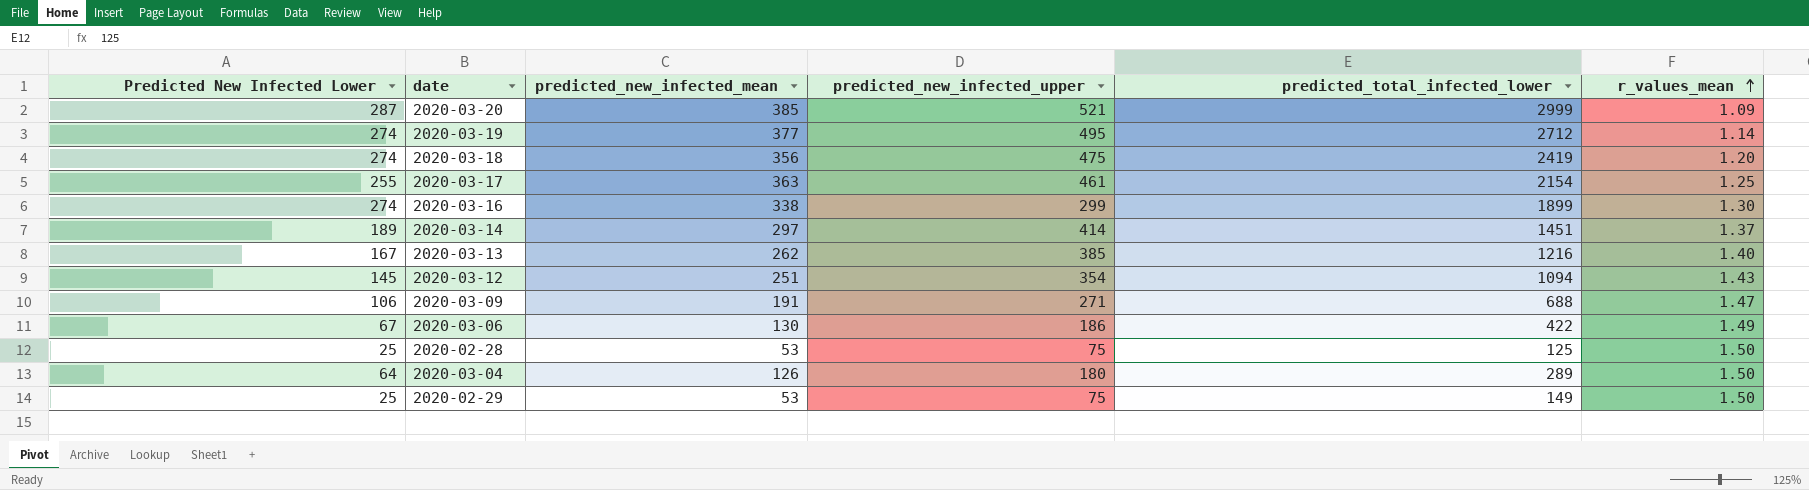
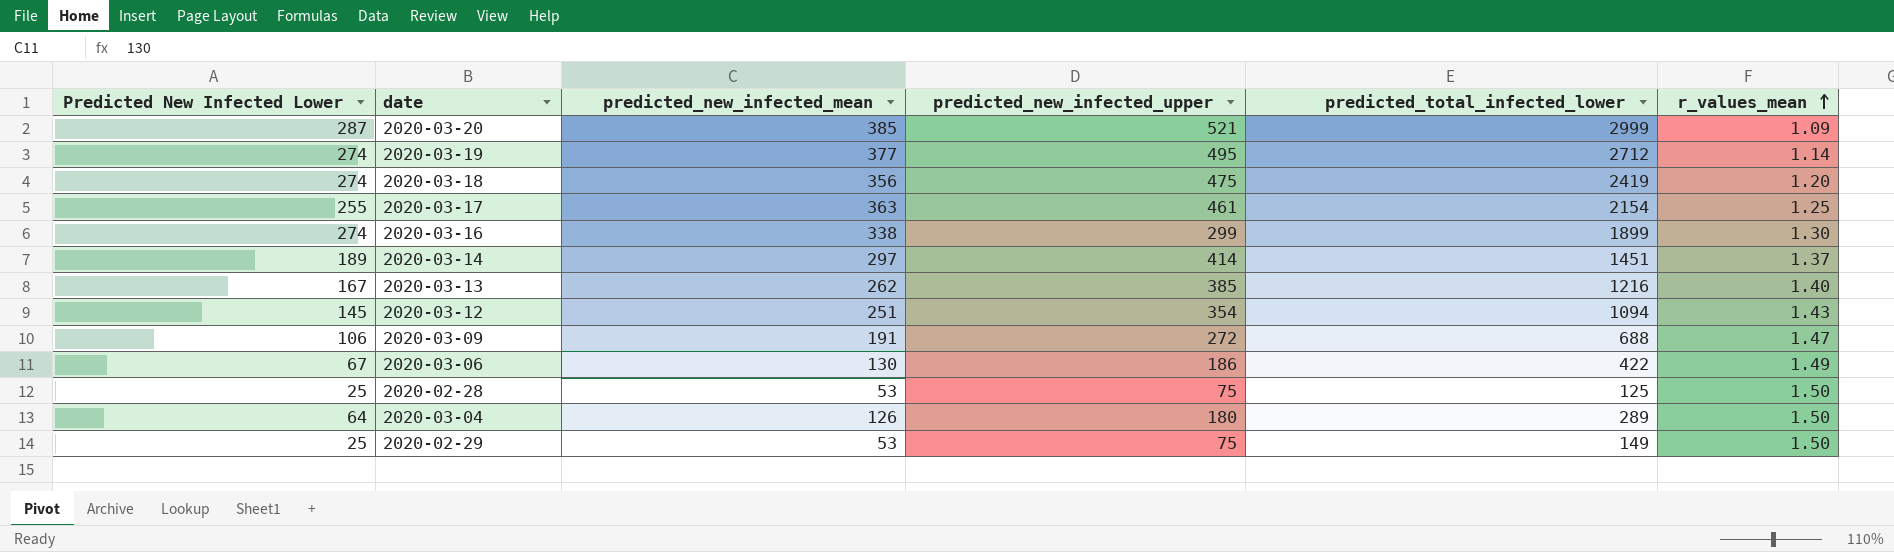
2020-03-09 | predicted_new_infected_upper: 271 -> 272

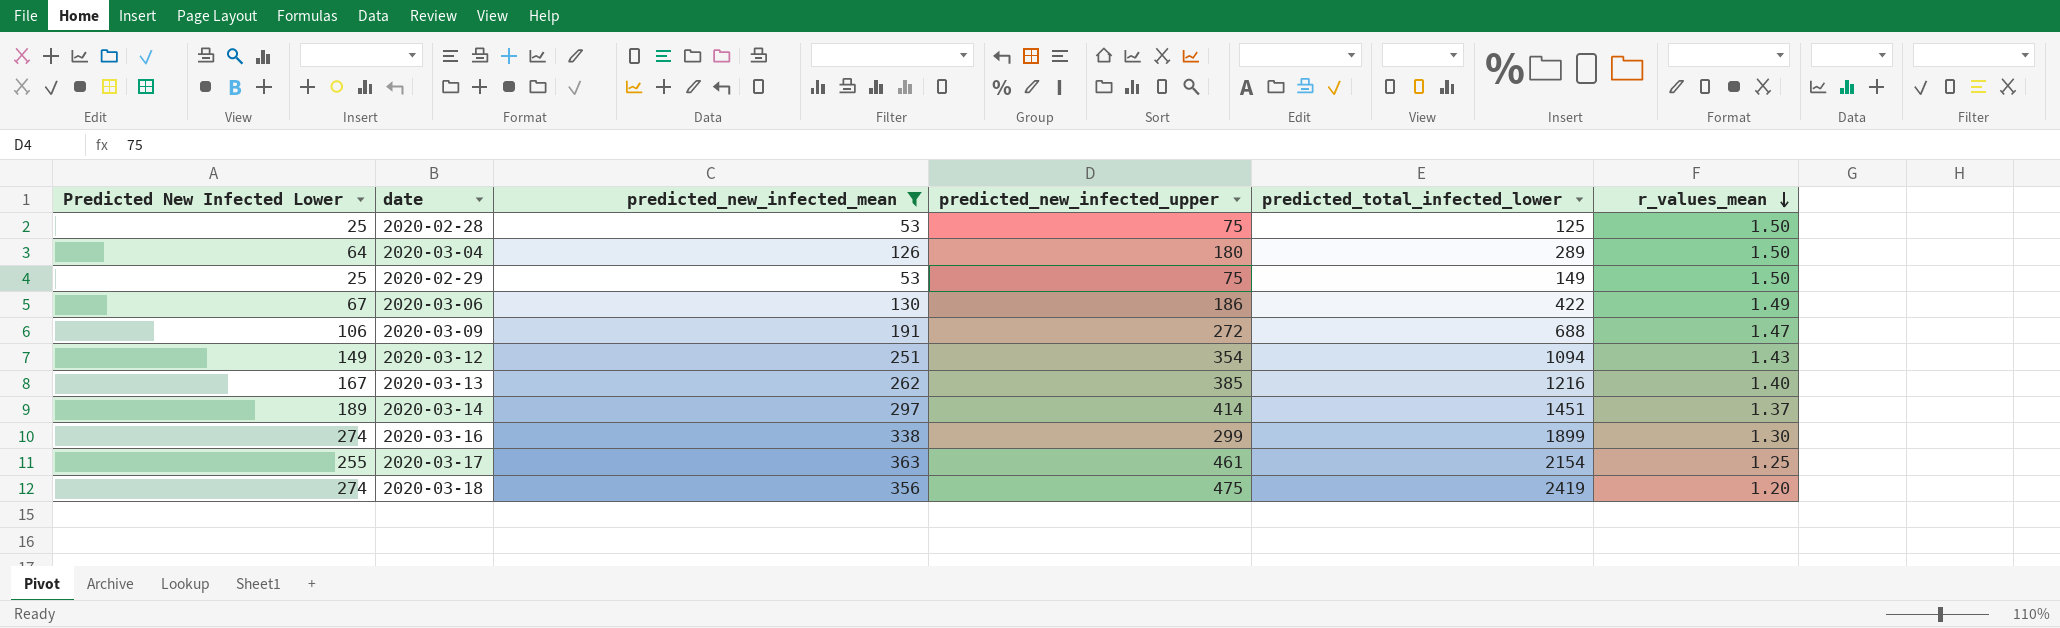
filter: none -> predicted_new_infected_mean <= 363
row order: r_values_mean ascending -> r_values_mean descending
2020-03-12 | Predicted New Infected Lower: 145 -> 149

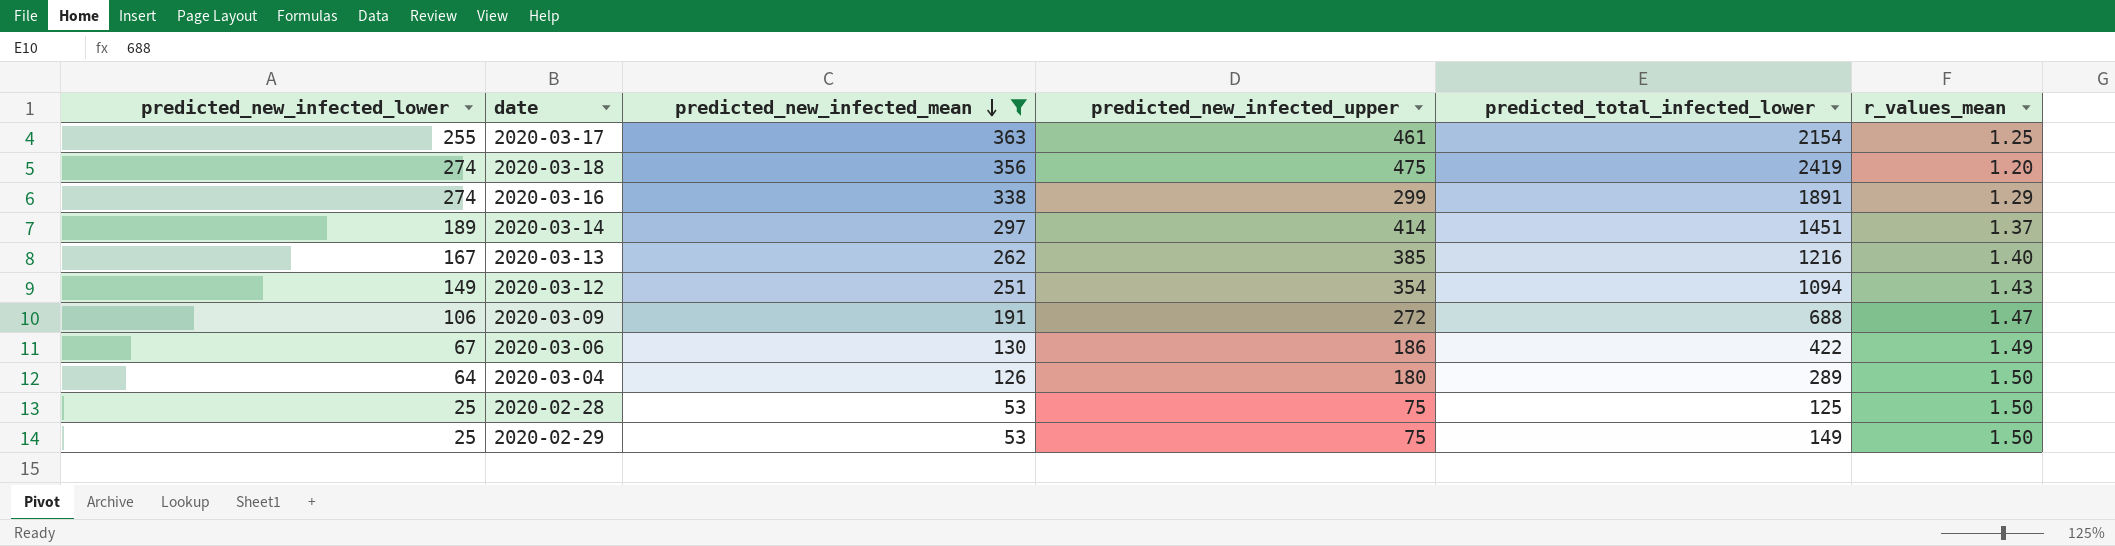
row order: r_values_mean descending -> predicted_new_infected_mean descending
column name: Predicted New Infected Lower -> predicted_new_infected_lower
2020-03-16 | predicted_total_infected_lower: 1899 -> 1891
2020-03-16 | r_values_mean: 1.30 -> 1.29

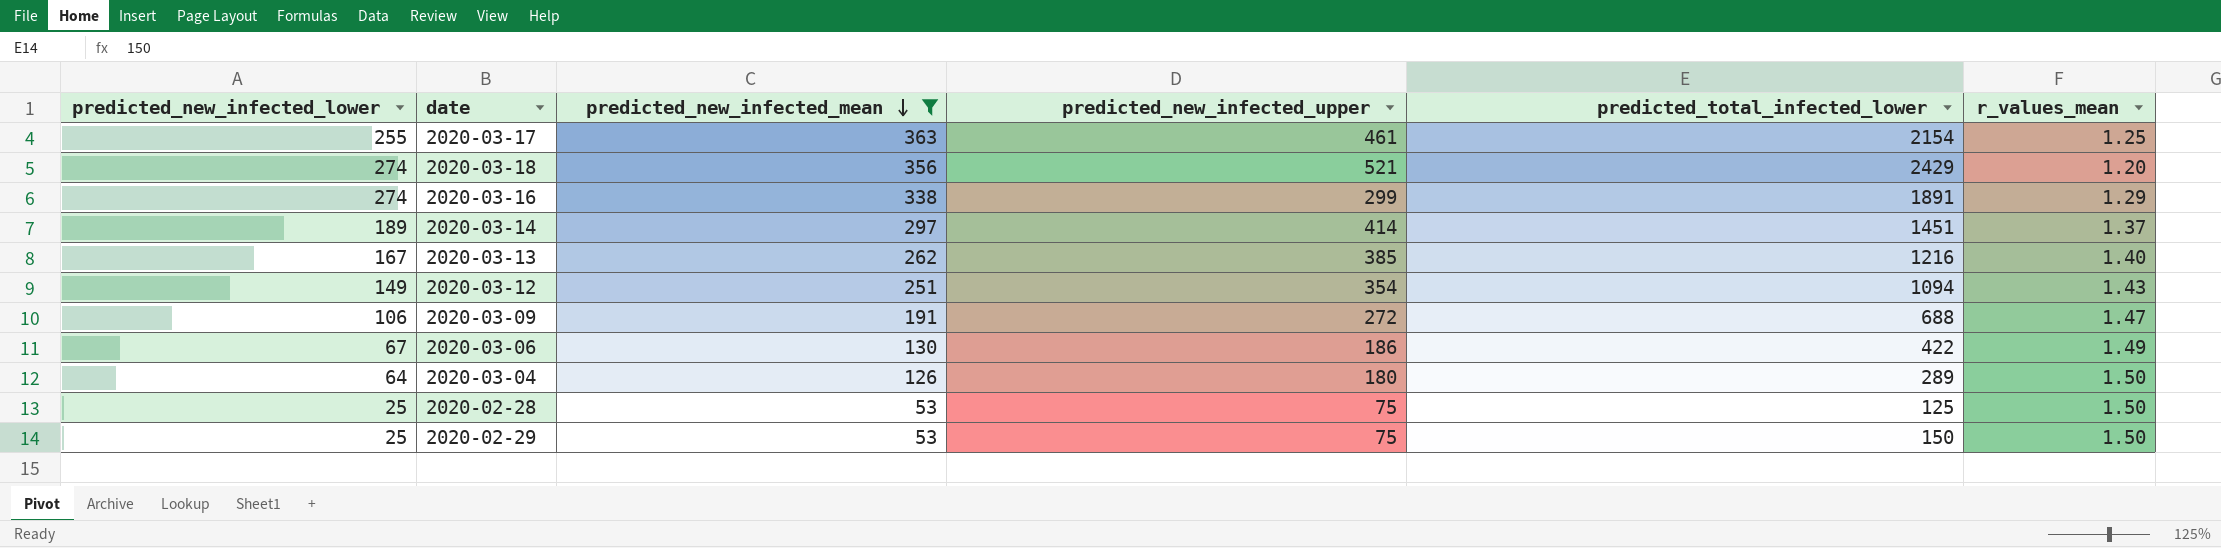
2020-03-18 | predicted_new_infected_upper: 475 -> 521
2020-03-18 | predicted_total_infected_lower: 2419 -> 2429
2020-02-29 | predicted_total_infected_lower: 149 -> 150

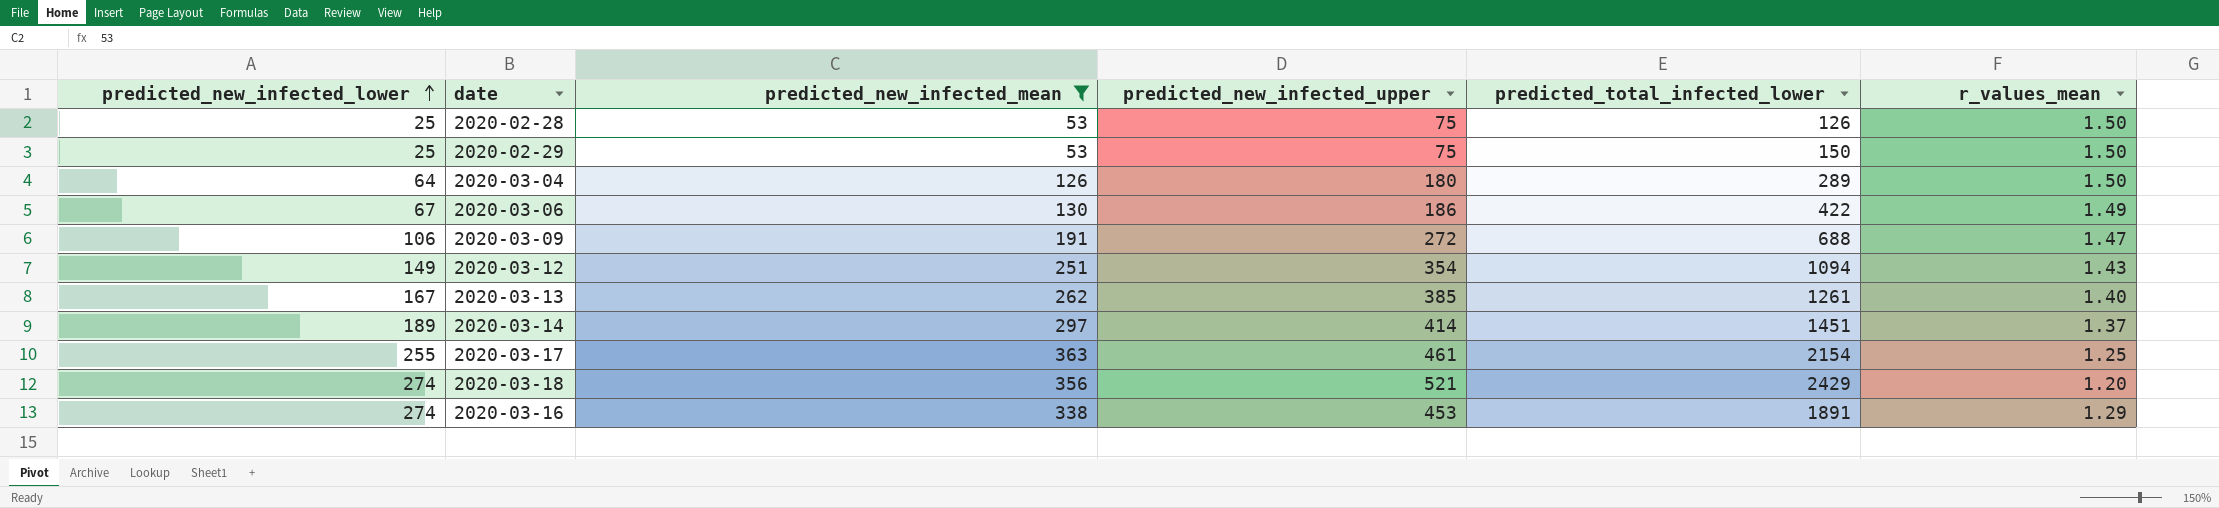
row order: predicted_new_infected_mean descending -> predicted_new_infected_lower ascending
2020-02-28 | predicted_total_infected_lower: 125 -> 126
2020-03-13 | predicted_total_infected_lower: 1216 -> 1261
2020-03-16 | predicted_new_infected_upper: 299 -> 453

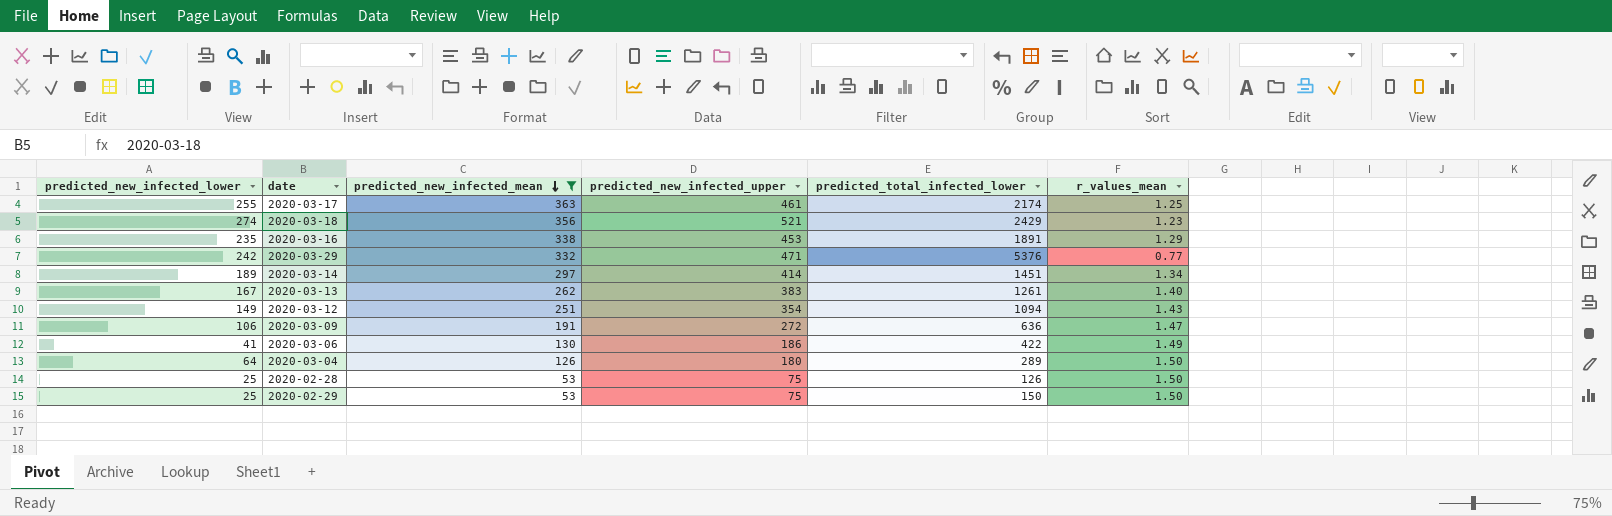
row order: predicted_new_infected_lower ascending -> predicted_new_infected_mean descending
2020-03-17 | predicted_total_infected_lower: 2154 -> 2174
2020-03-18 | r_values_mean: 1.20 -> 1.23
2020-03-16 | predicted_new_infected_lower: 274 -> 235
row 2020-03-29: none -> 242 | 332 | 471 | 5376 | 0.77
2020-03-14 | r_values_mean: 1.37 -> 1.34
2020-03-13 | predicted_new_infected_upper: 385 -> 383
2020-03-09 | predicted_total_infected_lower: 688 -> 636
2020-03-06 | predicted_new_infected_lower: 67 -> 41

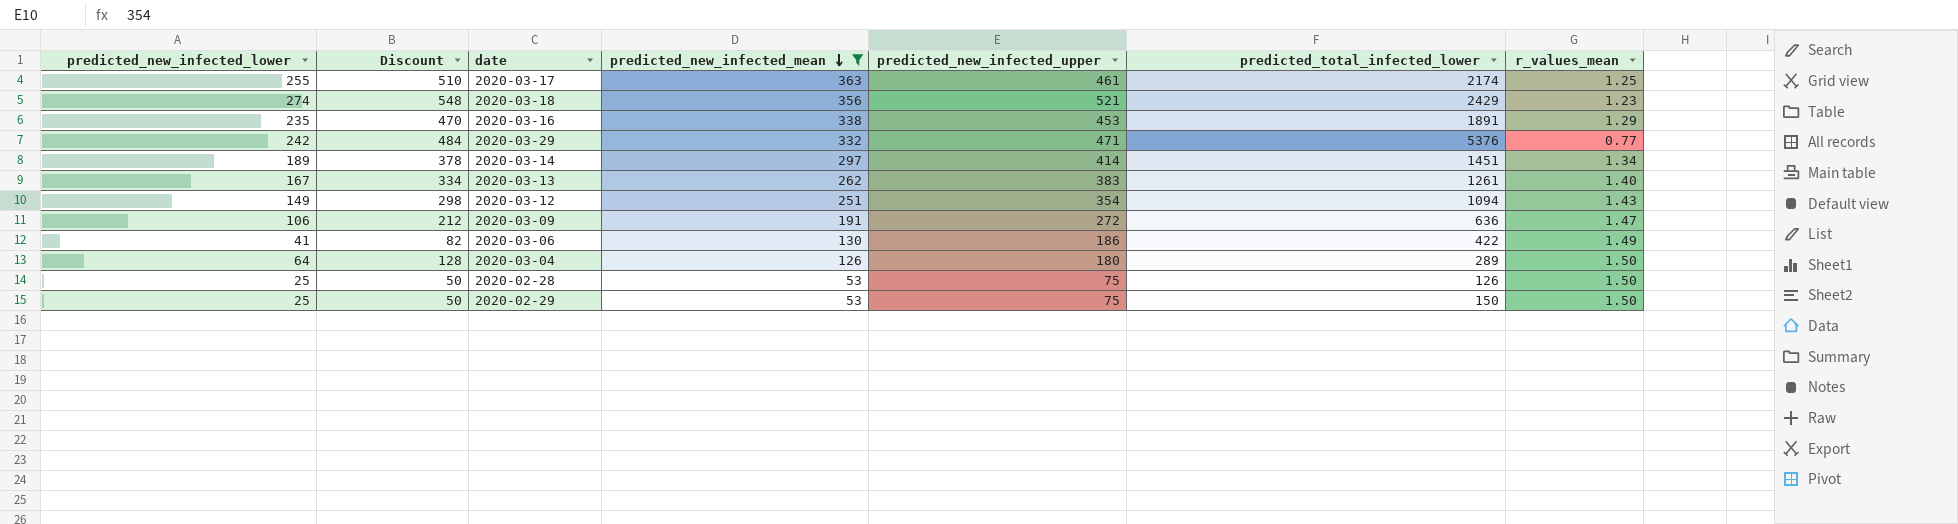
column Discount | formula: none -> [predicted_new_infected_lower] * 2

